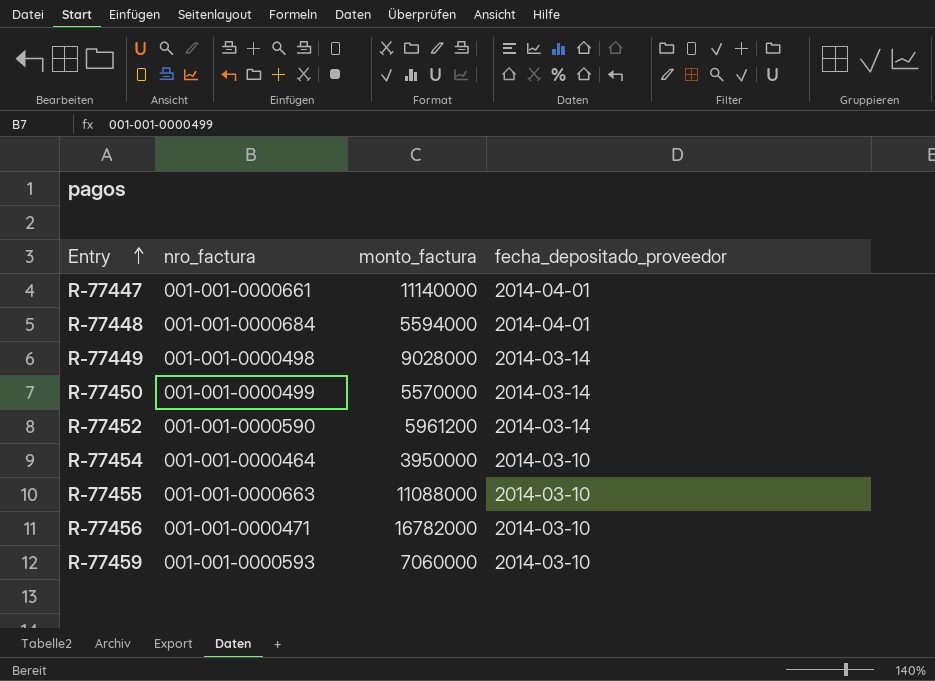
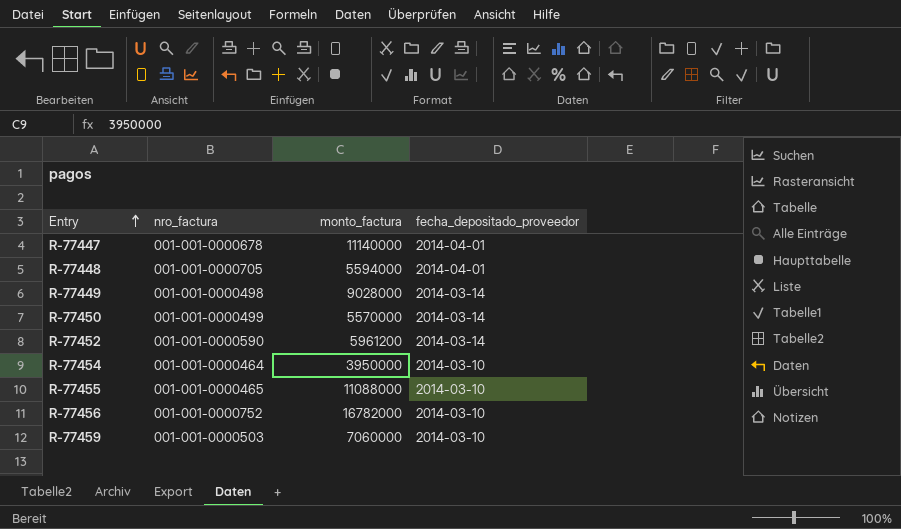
R-77447 | nro_factura: 001-001-0000661 -> 001-001-0000678
R-77448 | nro_factura: 001-001-0000684 -> 001-001-0000705
R-77455 | nro_factura: 001-001-0000663 -> 001-001-0000465
R-77456 | nro_factura: 001-001-0000471 -> 001-001-0000752
R-77459 | nro_factura: 001-001-0000593 -> 001-001-0000503

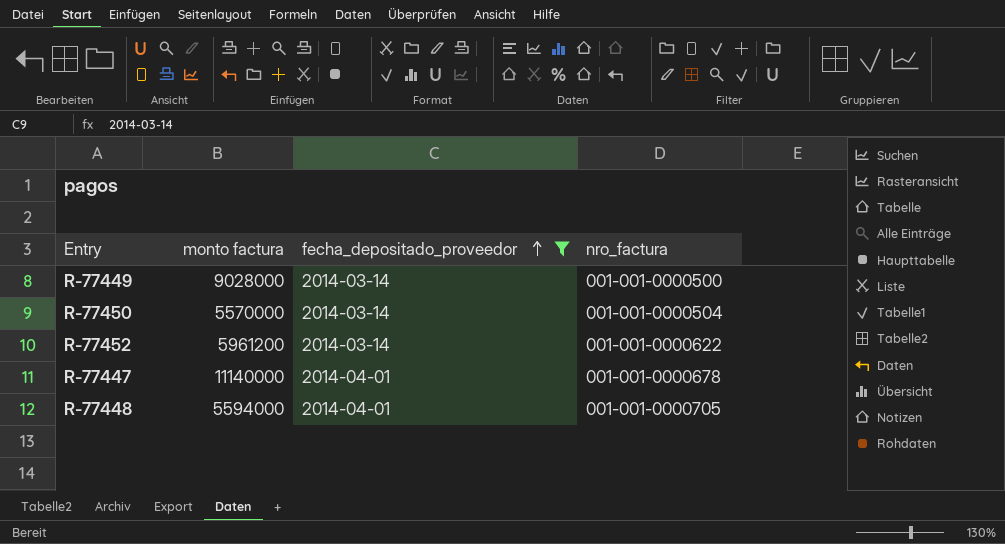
filter: none -> fecha_depositado_proveedor != 2014-03-10
row order: Entry ascending -> fecha_depositado_proveedor ascending
column name: monto_factura -> monto factura
column nro_factura | position: 2 -> 4
R-77449 | nro_factura: 001-001-0000498 -> 001-001-0000500
R-77450 | nro_factura: 001-001-0000499 -> 001-001-0000504
R-77452 | nro_factura: 001-001-0000590 -> 001-001-0000622

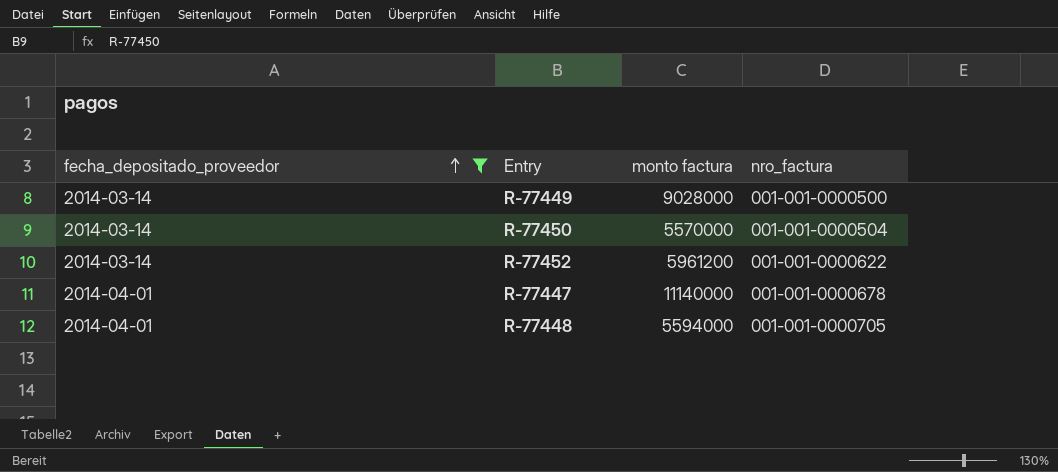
column fecha_depositado_proveedor | position: 3 -> 1

